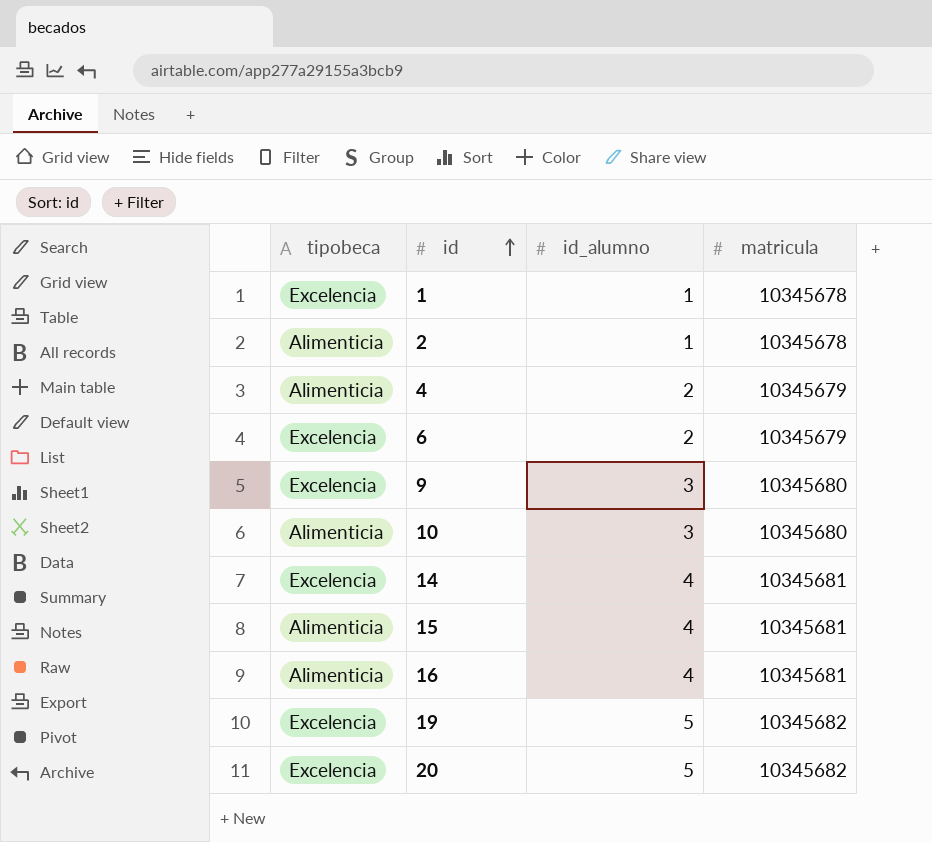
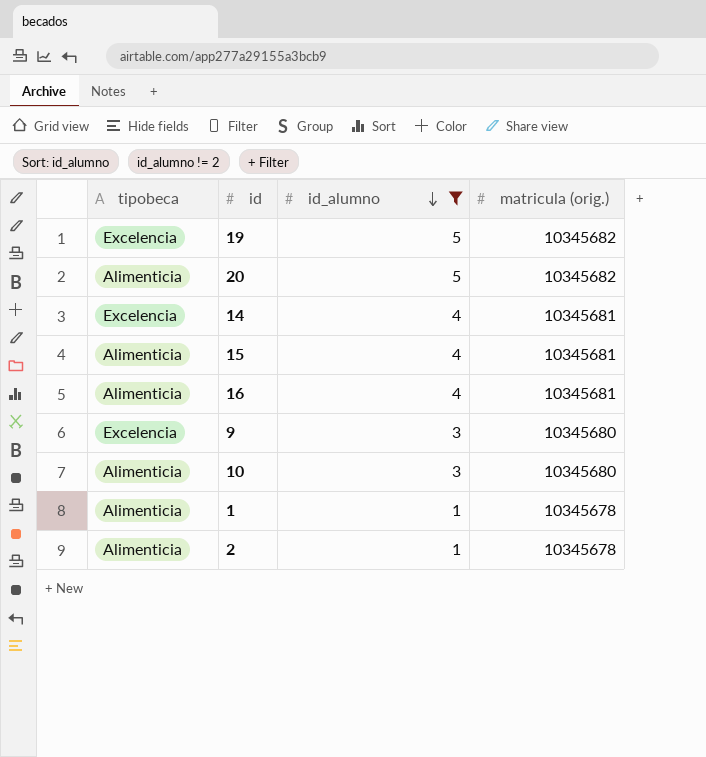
filter: none -> id_alumno != 2
row order: id ascending -> id_alumno descending
column name: matricula -> matricula (orig.)
20 | tipobeca: Excelencia -> Alimenticia
1 | tipobeca: Excelencia -> Alimenticia

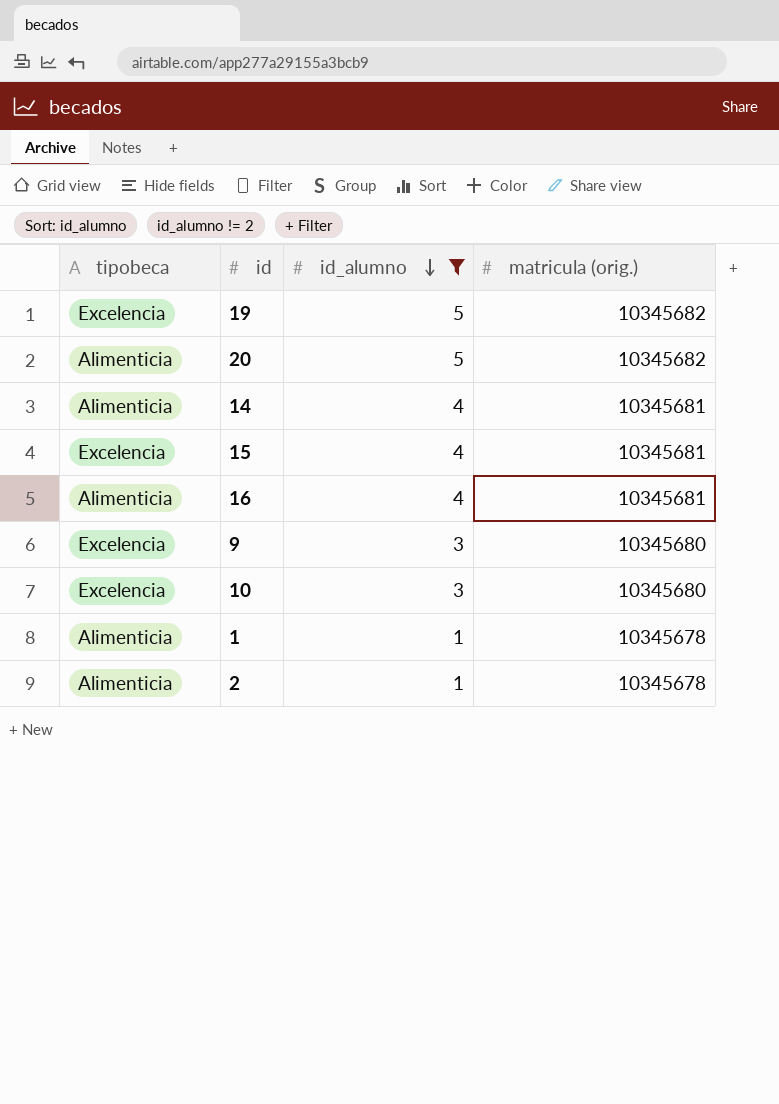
14 | tipobeca: Excelencia -> Alimenticia
15 | tipobeca: Alimenticia -> Excelencia
10 | tipobeca: Alimenticia -> Excelencia

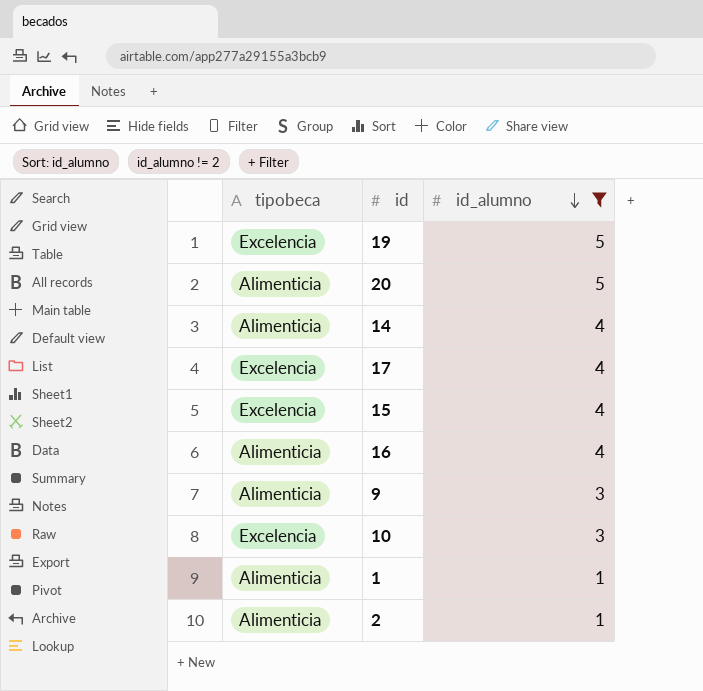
column matricula (orig.) | position: 4 -> none
row 17: none -> Excelencia | 4
9 | tipobeca: Excelencia -> Alimenticia

